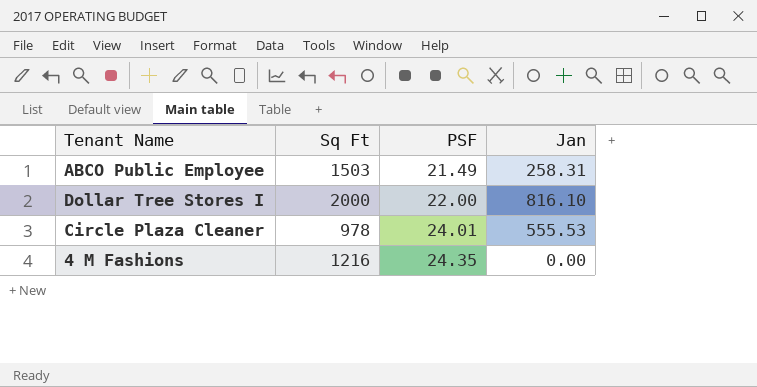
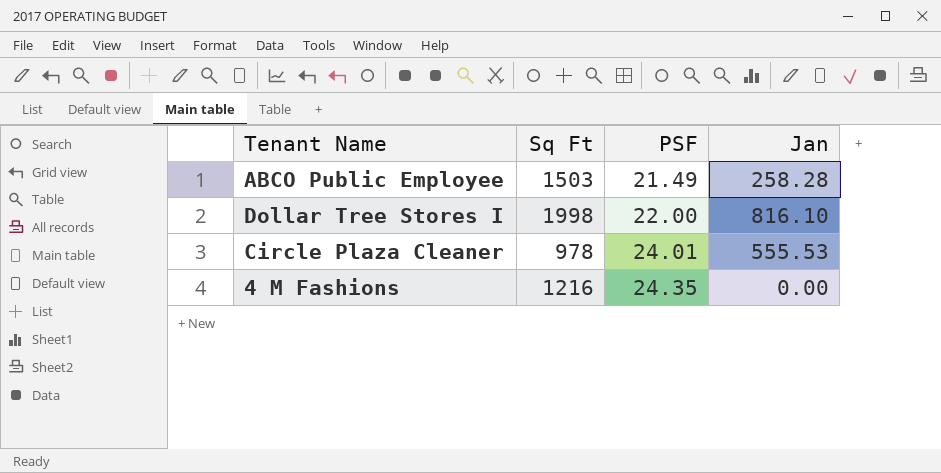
ABCO Public Employee | Jan: 258.31 -> 258.28
Dollar Tree Stores I | Sq Ft: 2000 -> 1998

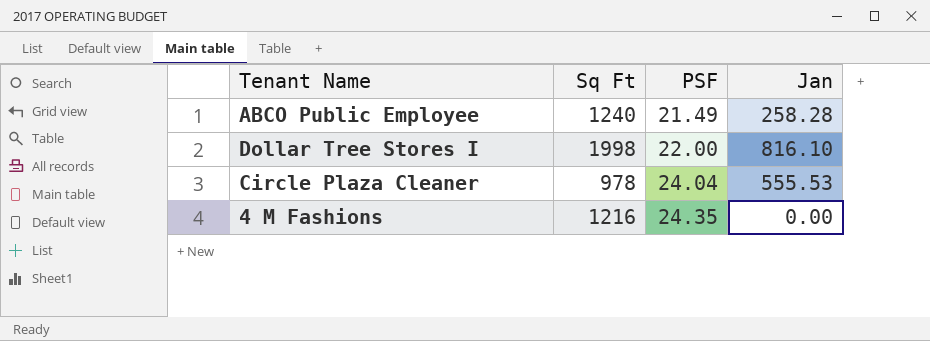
ABCO Public Employee | Sq Ft: 1503 -> 1240
Circle Plaza Cleaner | PSF: 24.01 -> 24.04

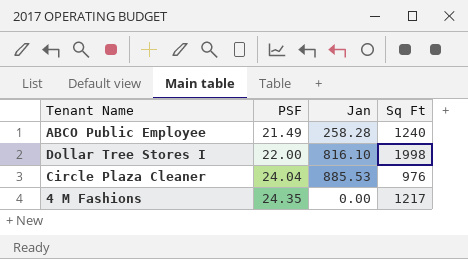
column Sq Ft | position: 2 -> 4
Circle Plaza Cleaner | Jan: 555.53 -> 885.53
Circle Plaza Cleaner | Sq Ft: 978 -> 976
4 M Fashions | Sq Ft: 1216 -> 1217

